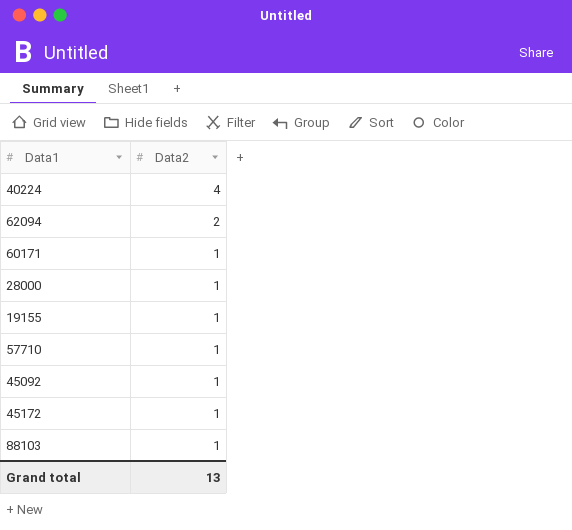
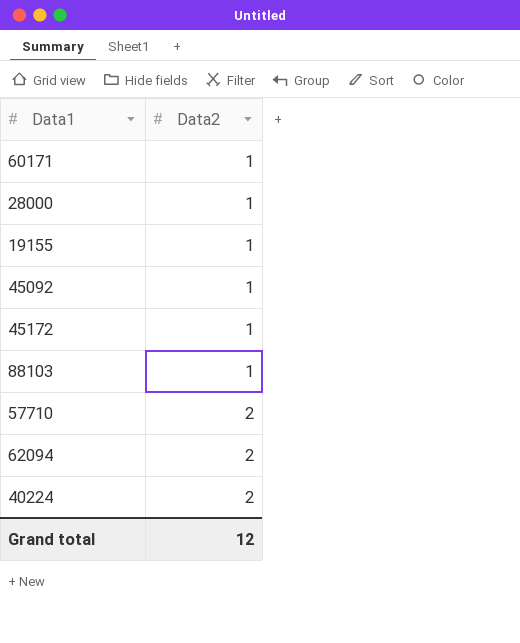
row order: Data2 descending -> Data2 ascending
57710 | Data2: 1 -> 2
40224 | Data2: 4 -> 2
Grand total | Data2: 13 -> 12

